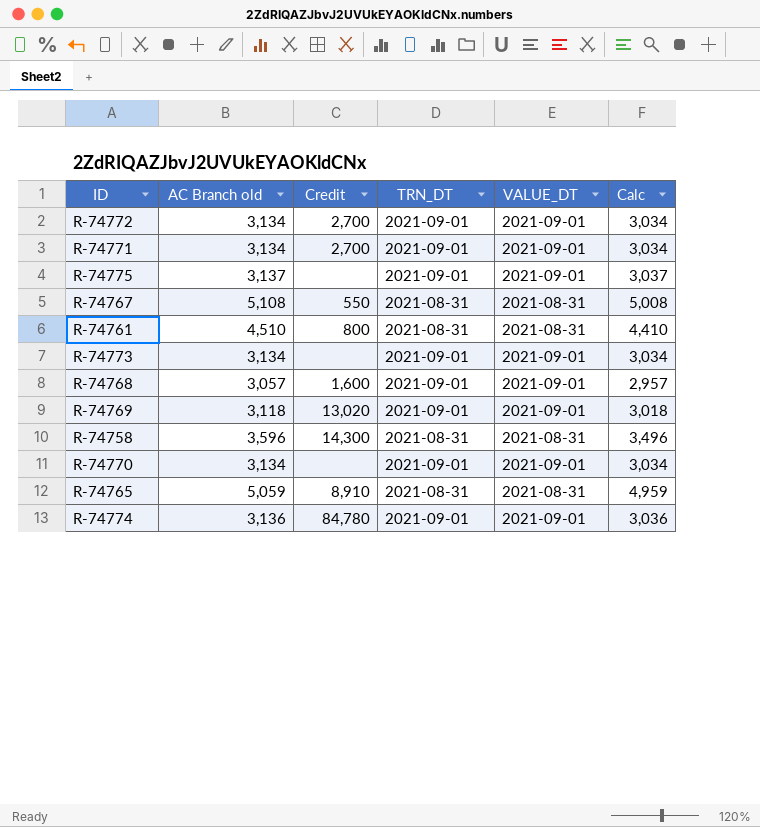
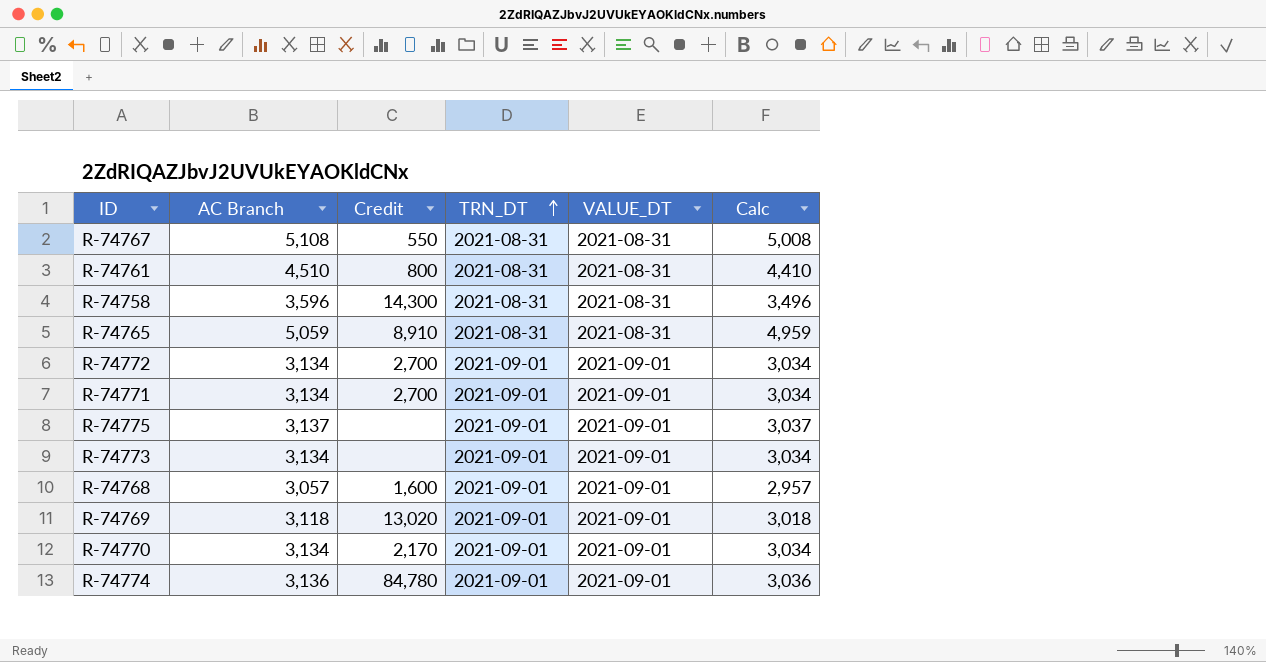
row order: none -> TRN_DT ascending
column name: AC Branch old -> AC Branch
R-74770 | Credit: none -> 2,170

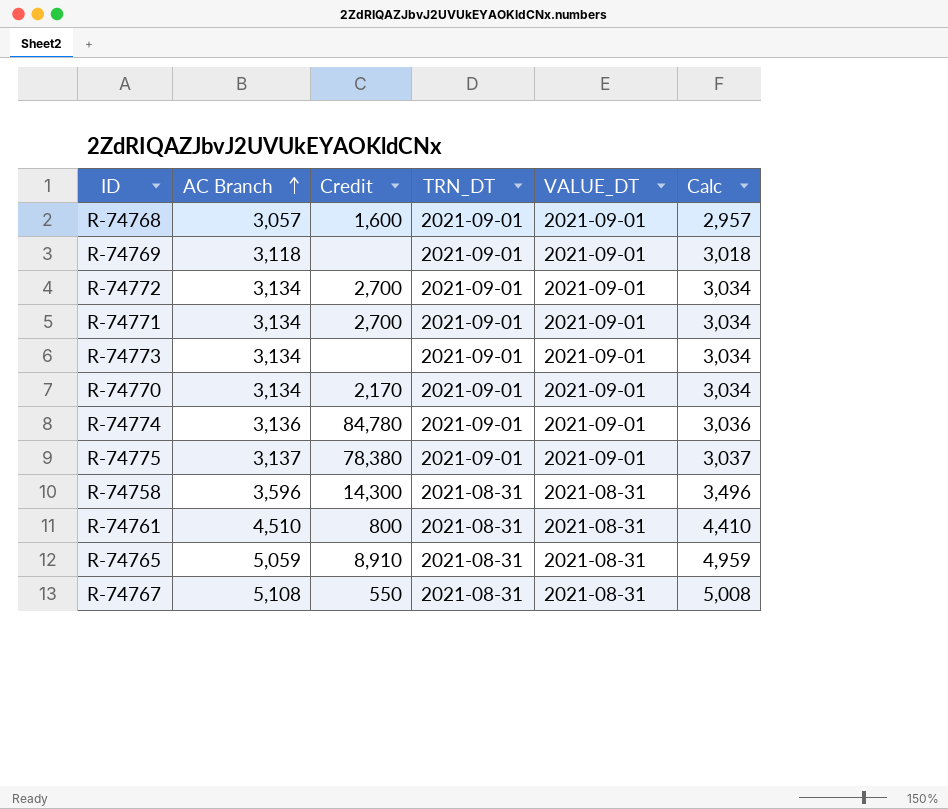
row order: TRN_DT ascending -> AC Branch ascending
R-74769 | Credit: 13,020 -> none
R-74775 | Credit: none -> 78,380

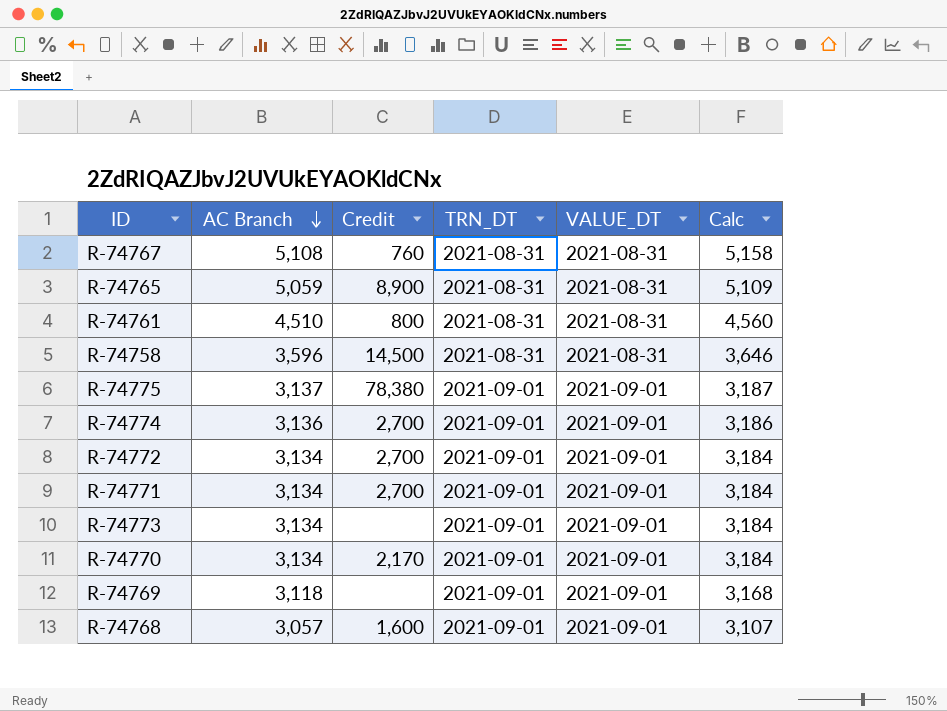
row order: AC Branch ascending -> AC Branch descending
column Calc | formula: [AC Branch] - 100 -> [AC Branch] + 50
R-74767 | Credit: 550 -> 760
R-74765 | Credit: 8,910 -> 8,900
R-74758 | Credit: 14,300 -> 14,500
R-74774 | Credit: 84,780 -> 2,700

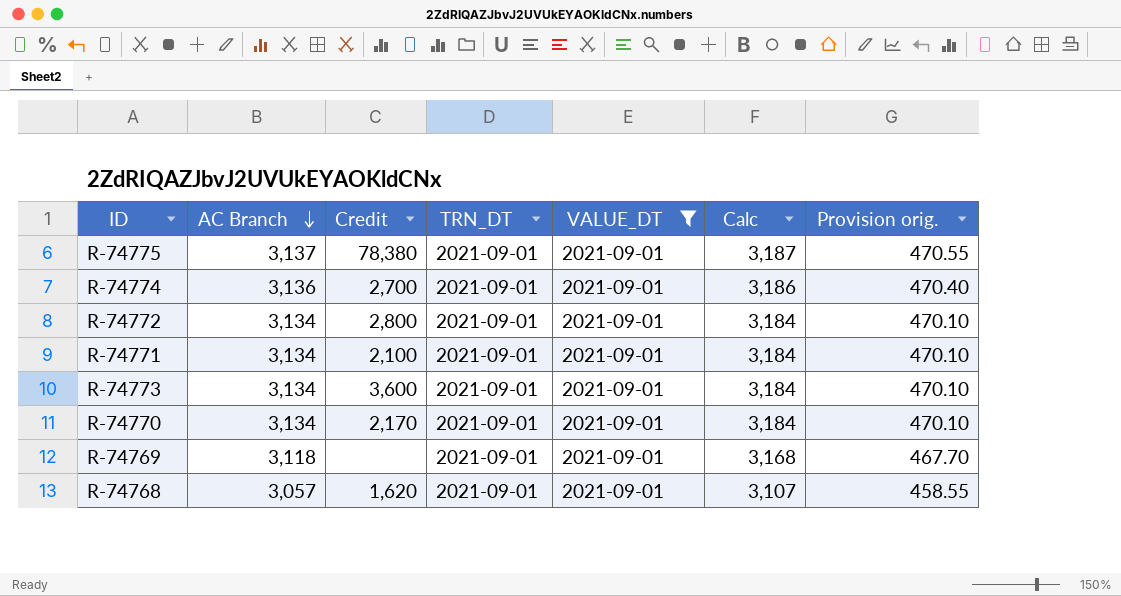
filter: none -> VALUE_DT = 2021-09-01
column Provision orig. | formula: none -> [AC Branch] * 0.15
R-74772 | Credit: 2,700 -> 2,800
R-74771 | Credit: 2,700 -> 2,100
R-74773 | Credit: none -> 3,600
R-74768 | Credit: 1,600 -> 1,620

